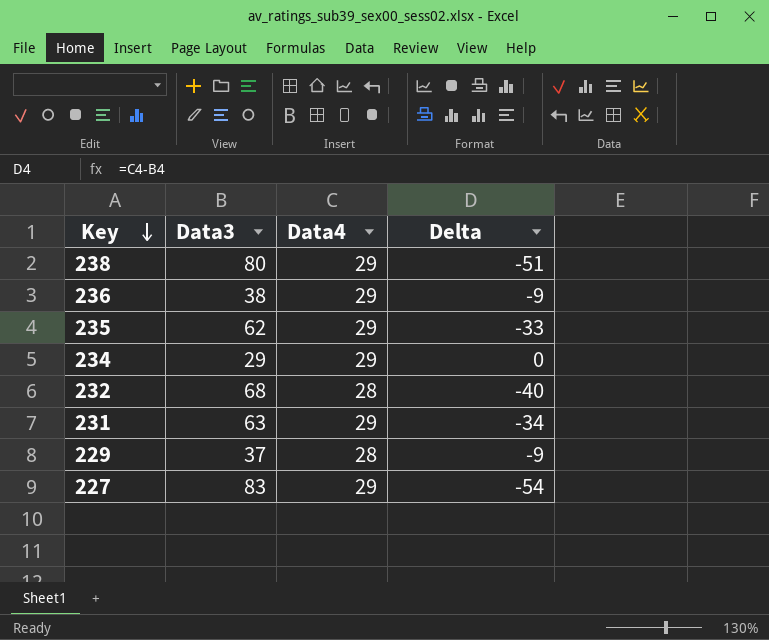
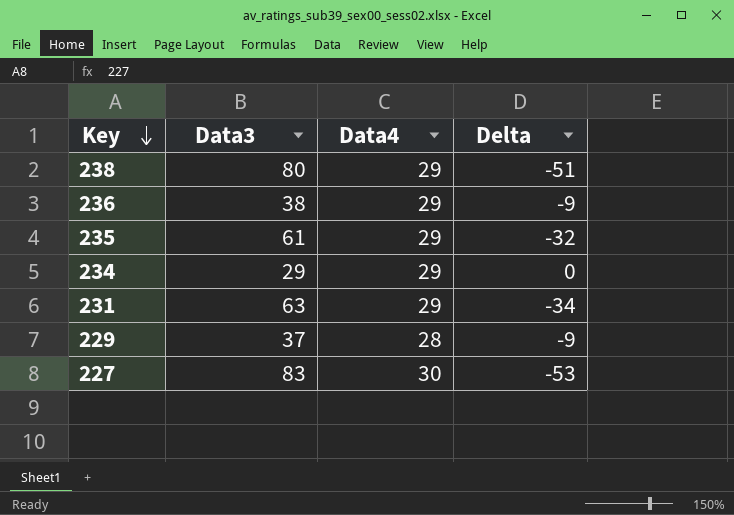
row 232: 68 | 28 | -40 -> none
235 | Data3: 62 -> 61
235 | Delta: -33 -> -32
227 | Data4: 29 -> 30
227 | Delta: -54 -> -53

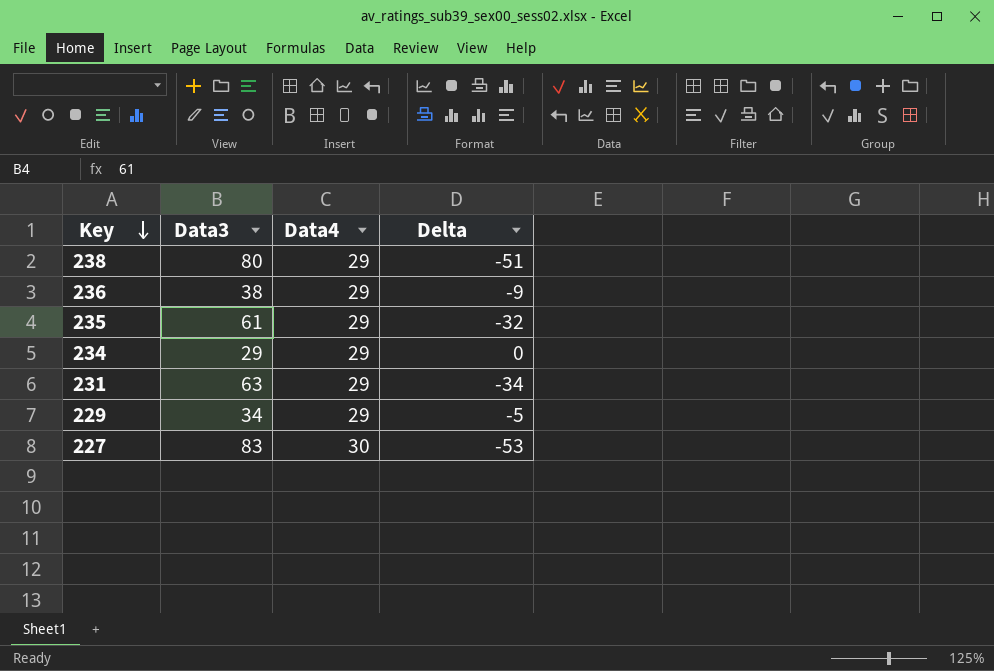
229 | Data3: 37 -> 34
229 | Data4: 28 -> 29
229 | Delta: -9 -> -5

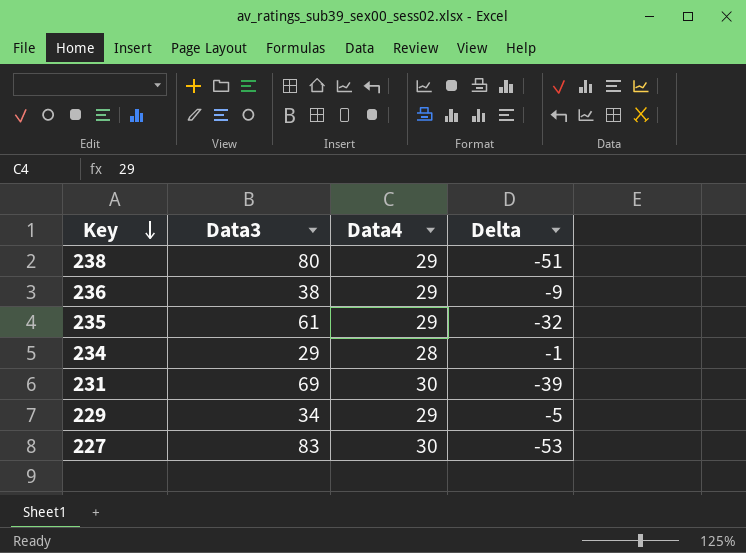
234 | Data4: 29 -> 28
234 | Delta: 0 -> -1
231 | Data3: 63 -> 69
231 | Data4: 29 -> 30
231 | Delta: -34 -> -39

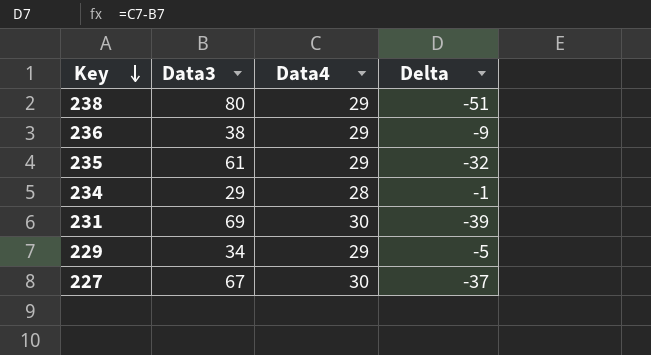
227 | Data3: 83 -> 67
227 | Delta: -53 -> -37

